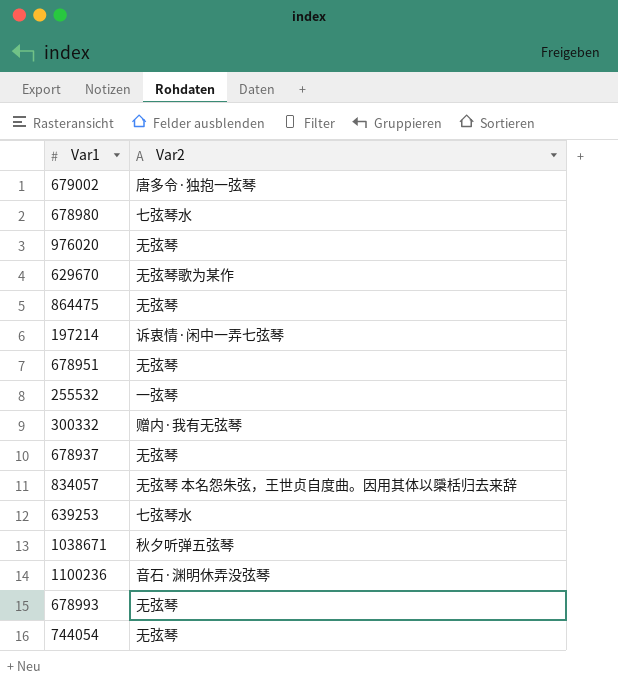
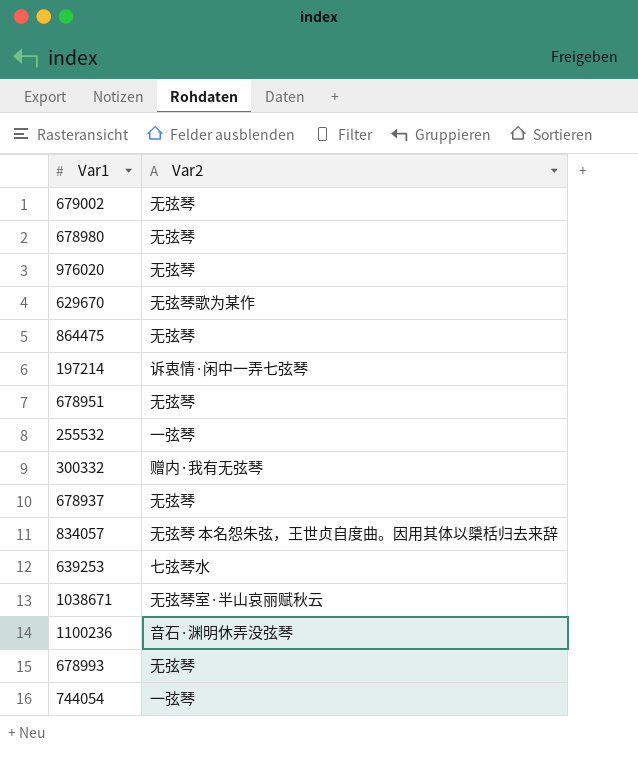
679002 | Var2: 唐多令·独抱一弦琴 -> 无弦琴
678980 | Var2: 七弦琴水 -> 无弦琴
1038671 | Var2: 秋夕听弹五弦琴 -> 无弦琴室·半山哀丽赋秋云
744054 | Var2: 无弦琴 -> 一弦琴

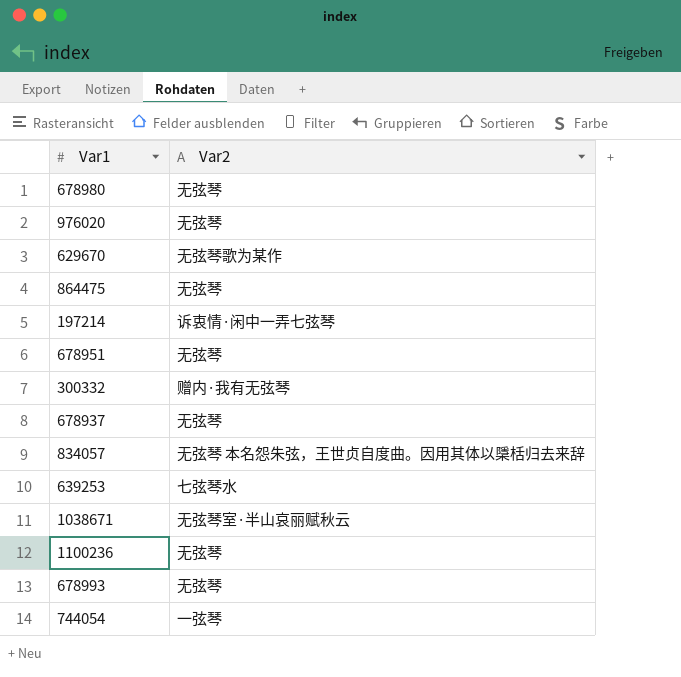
row 679002: 无弦琴 -> none
row 255532: 一弦琴 -> none
1100236 | Var2: 音石·渊明休弄没弦琴 -> 无弦琴

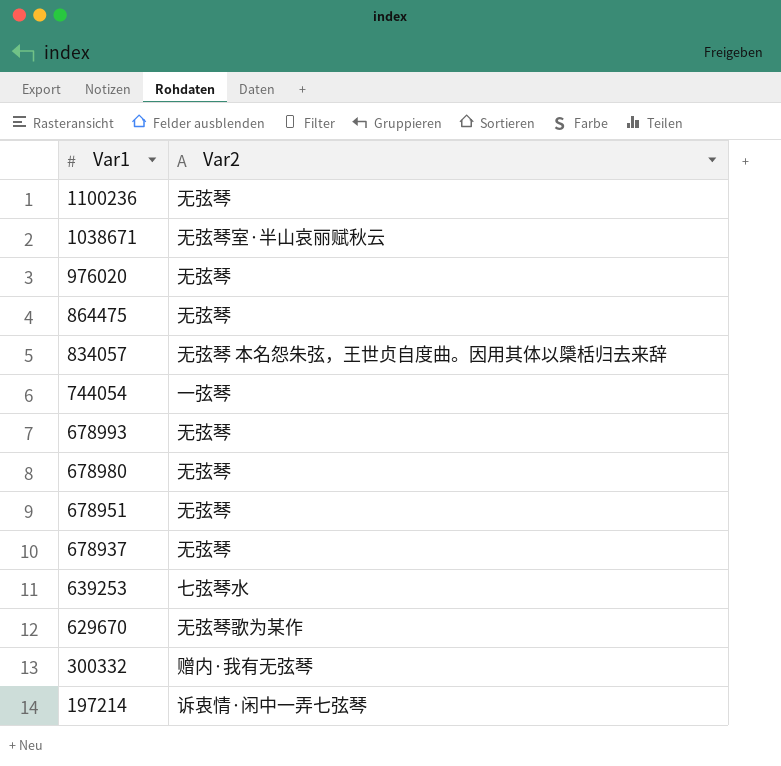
row order: none -> Var1 descending

